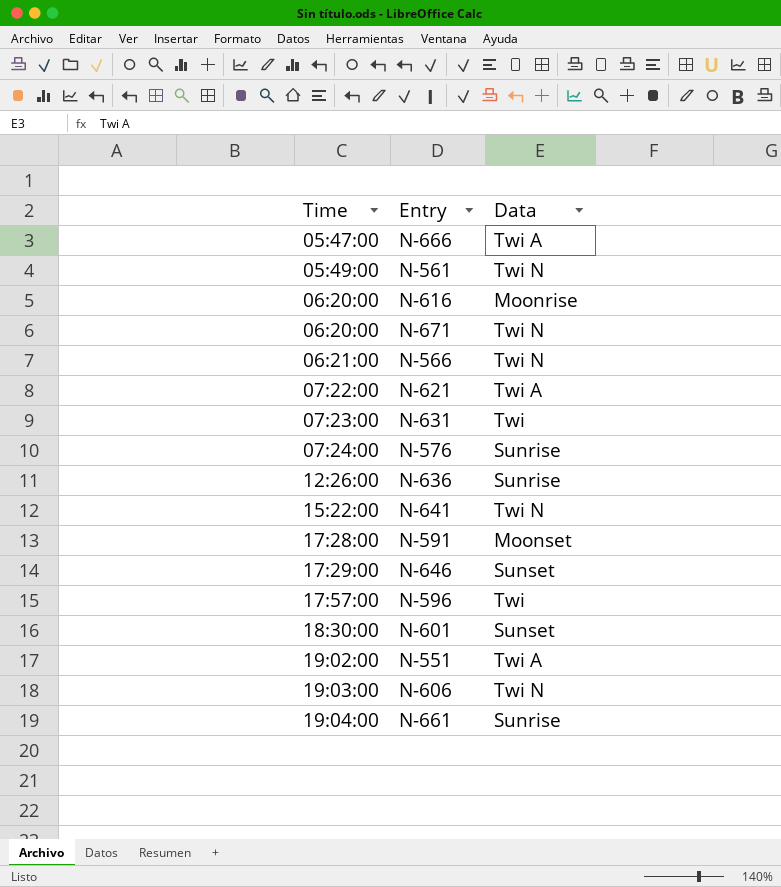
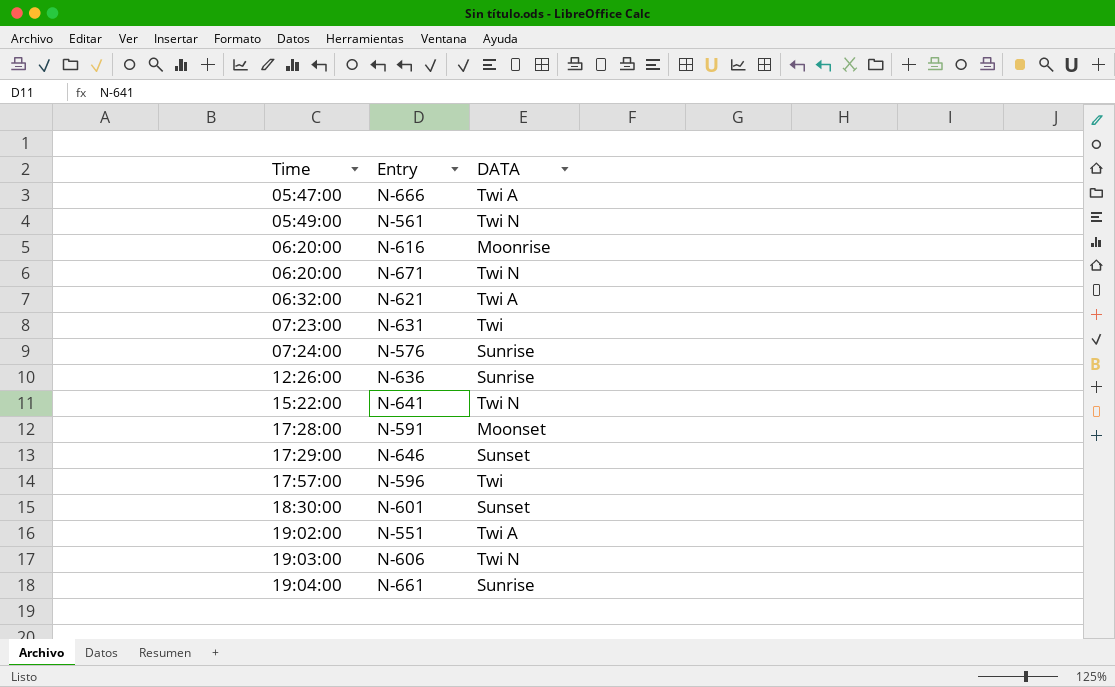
column name: Data -> DATA
row N-566: 06:21:00 | Twi N -> none
N-621 | Time: 07:22:00 -> 06:32:00

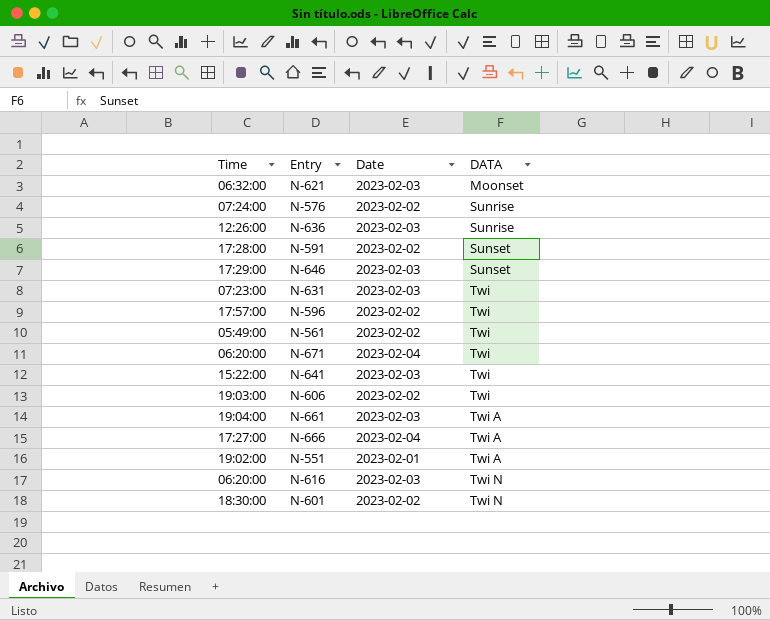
row order: Time ascending -> DATA ascending
column Date | position: none -> 3
N-621 | DATA: Twi A -> Moonset
N-591 | DATA: Moonset -> Sunset
N-561 | DATA: Twi N -> Twi
N-671 | DATA: Twi N -> Twi
N-641 | DATA: Twi N -> Twi
N-606 | DATA: Twi N -> Twi
N-661 | DATA: Sunrise -> Twi A
N-666 | Time: 05:47:00 -> 17:27:00
N-616 | DATA: Moonrise -> Twi N
N-601 | DATA: Sunset -> Twi N

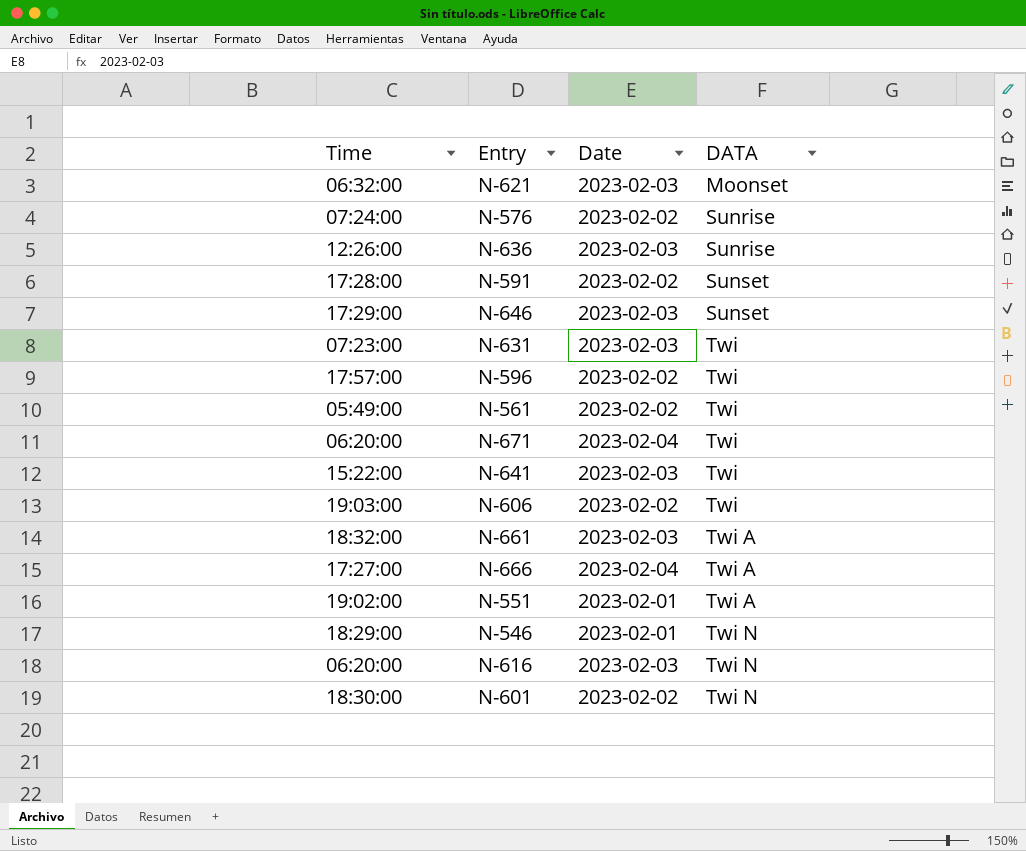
N-661 | Time: 19:04:00 -> 18:32:00
row N-546: none -> 18:29:00 | 2023-02-01 | Twi N

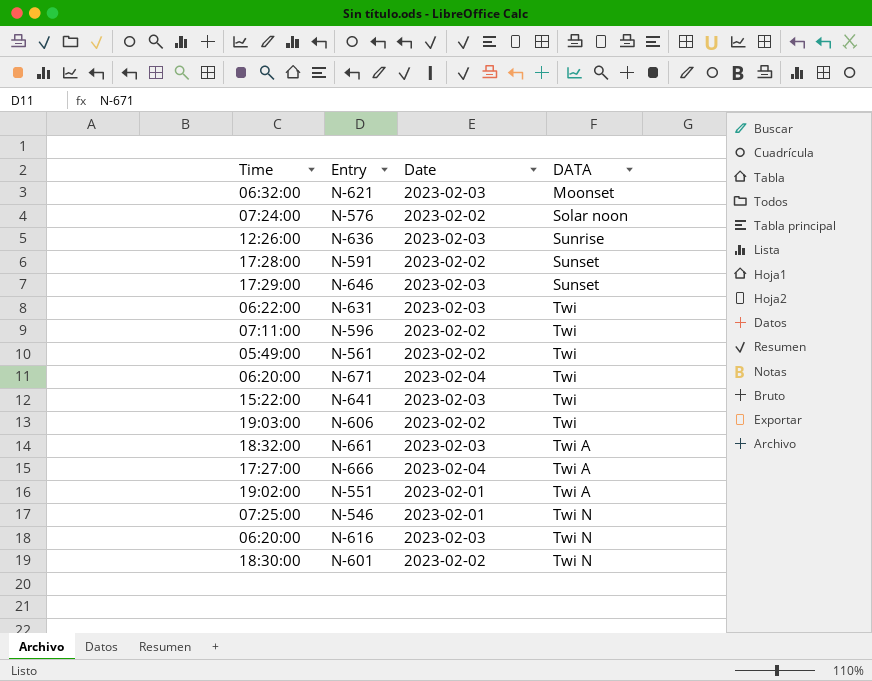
N-576 | DATA: Sunrise -> Solar noon
N-631 | Time: 07:23:00 -> 06:22:00
N-596 | Time: 17:57:00 -> 07:11:00
N-546 | Time: 18:29:00 -> 07:25:00

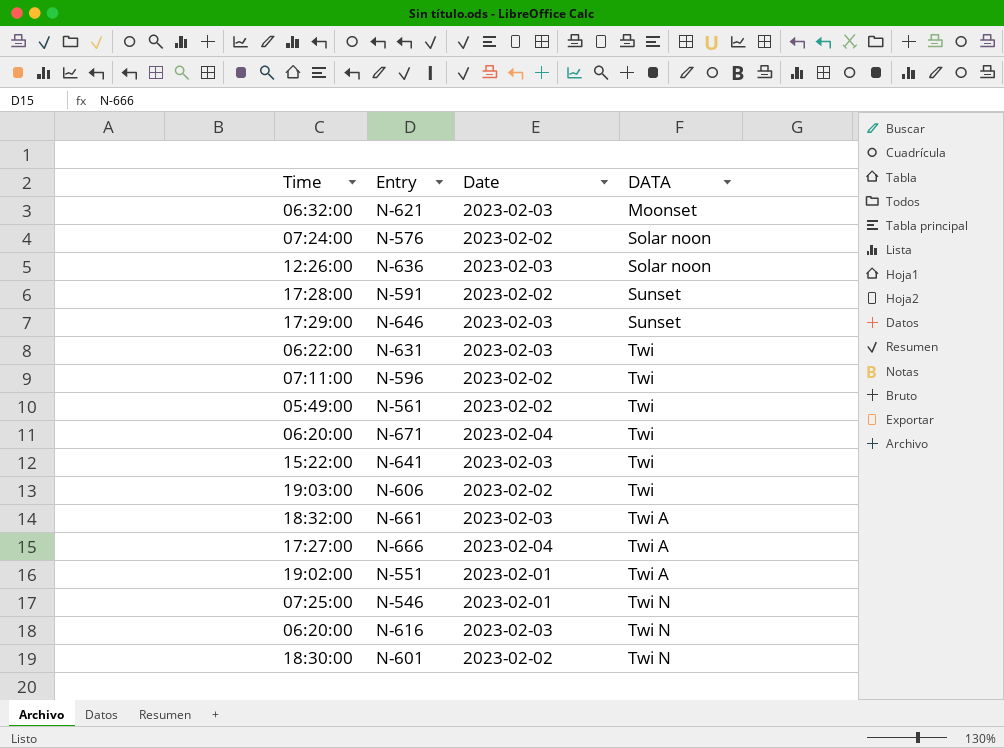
N-636 | DATA: Sunrise -> Solar noon

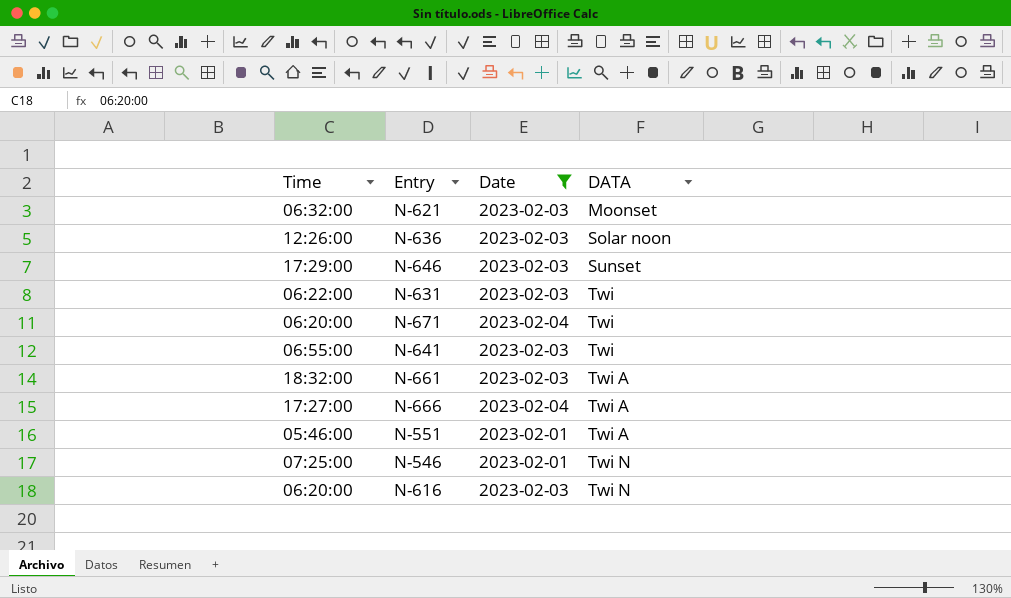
filter: none -> Date != 2023-02-02
N-641 | Time: 15:22:00 -> 06:55:00
N-551 | Time: 19:02:00 -> 05:46:00

